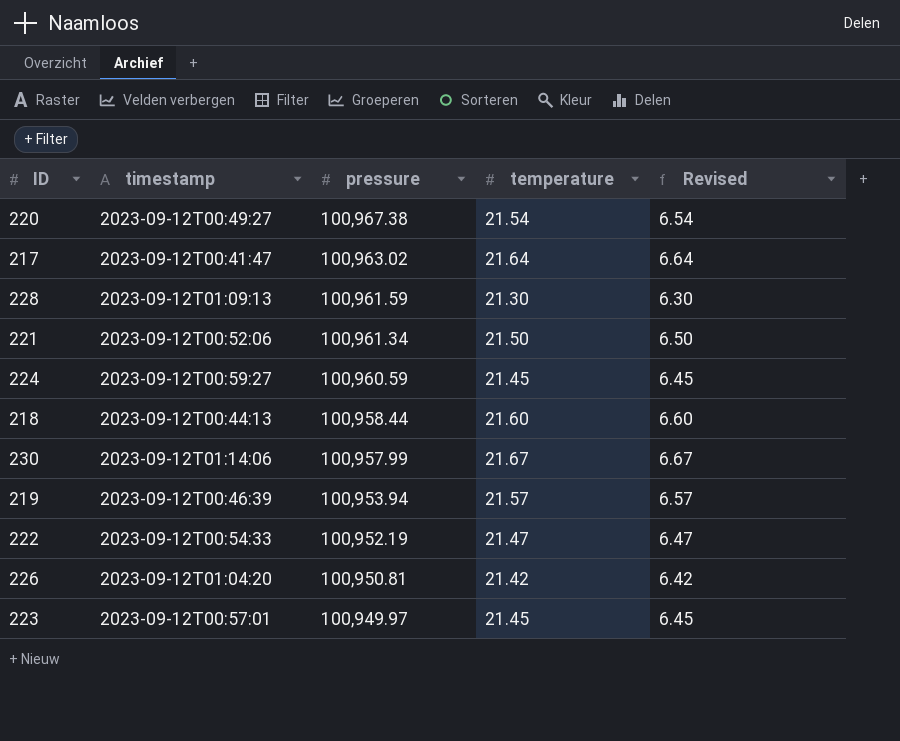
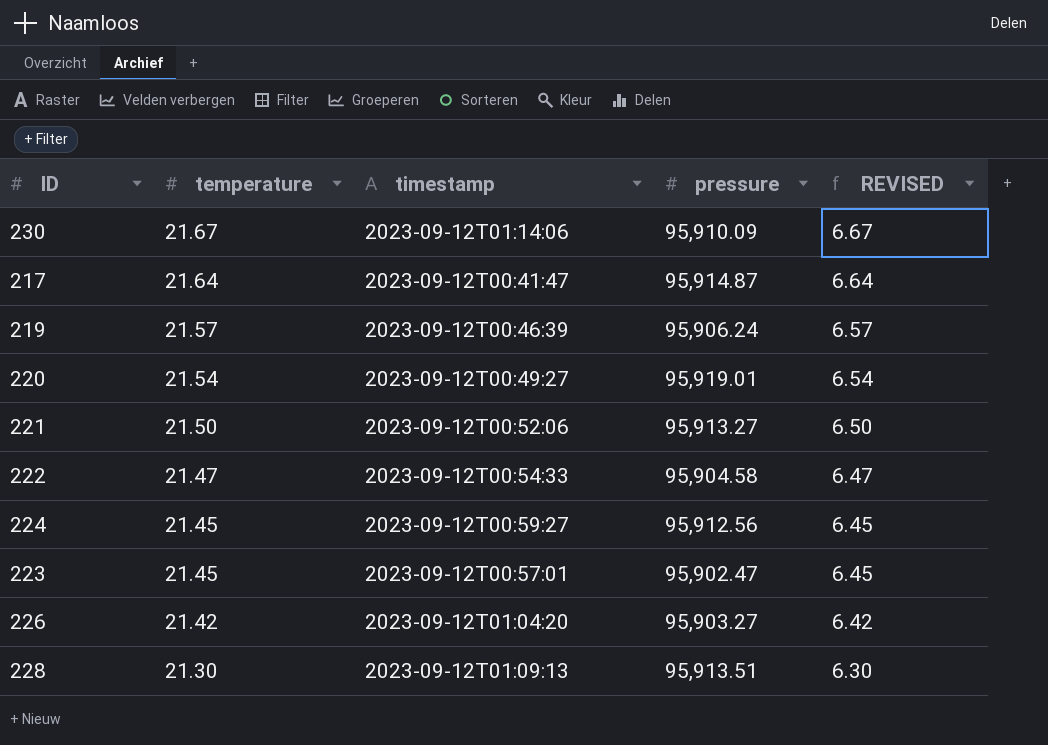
row order: pressure descending -> temperature descending
column temperature | position: 4 -> 2
column name: Revised -> REVISED
row 218: 2023-09-12T00:44:13 | 100,958.44 | 21.60 | 6.60 -> none
230 | pressure: 100,957.99 -> 95,910.09
217 | pressure: 100,963.02 -> 95,914.87
219 | pressure: 100,953.94 -> 95,906.24
220 | pressure: 100,967.38 -> 95,919.01
221 | pressure: 100,961.34 -> 95,913.27
222 | pressure: 100,952.19 -> 95,904.58
224 | pressure: 100,960.59 -> 95,912.56
223 | pressure: 100,949.97 -> 95,902.47
226 | pressure: 100,950.81 -> 95,903.27
228 | pressure: 100,961.59 -> 95,913.51

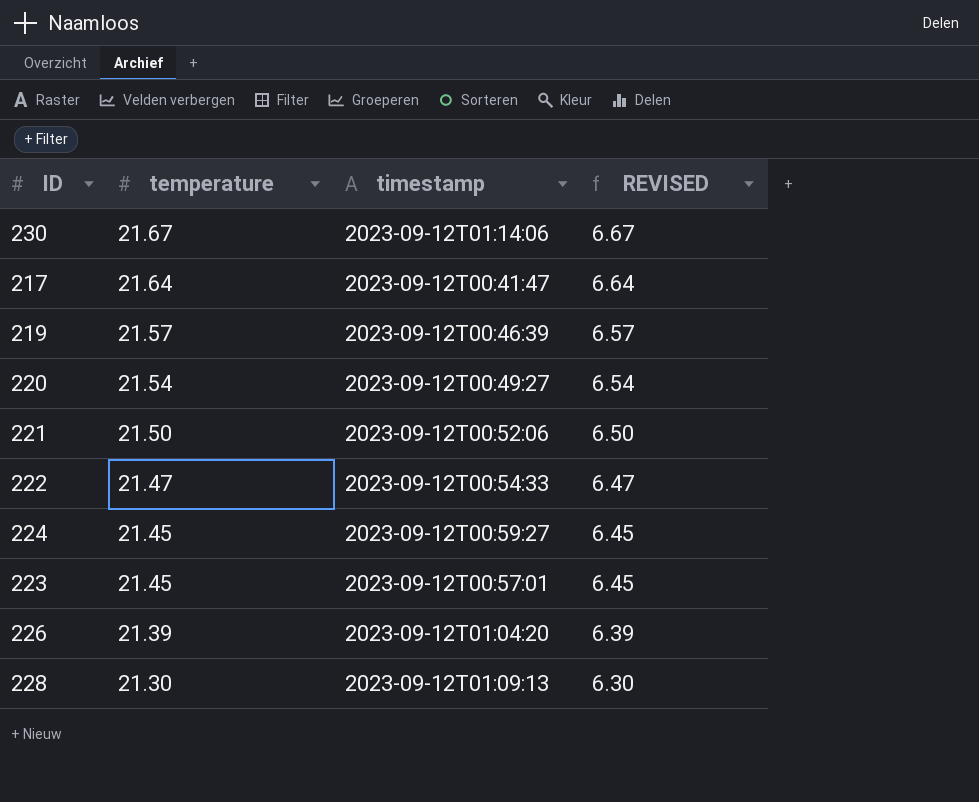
column pressure | position: 4 -> none
226 | temperature: 21.42 -> 21.39
226 | REVISED: 6.42 -> 6.39

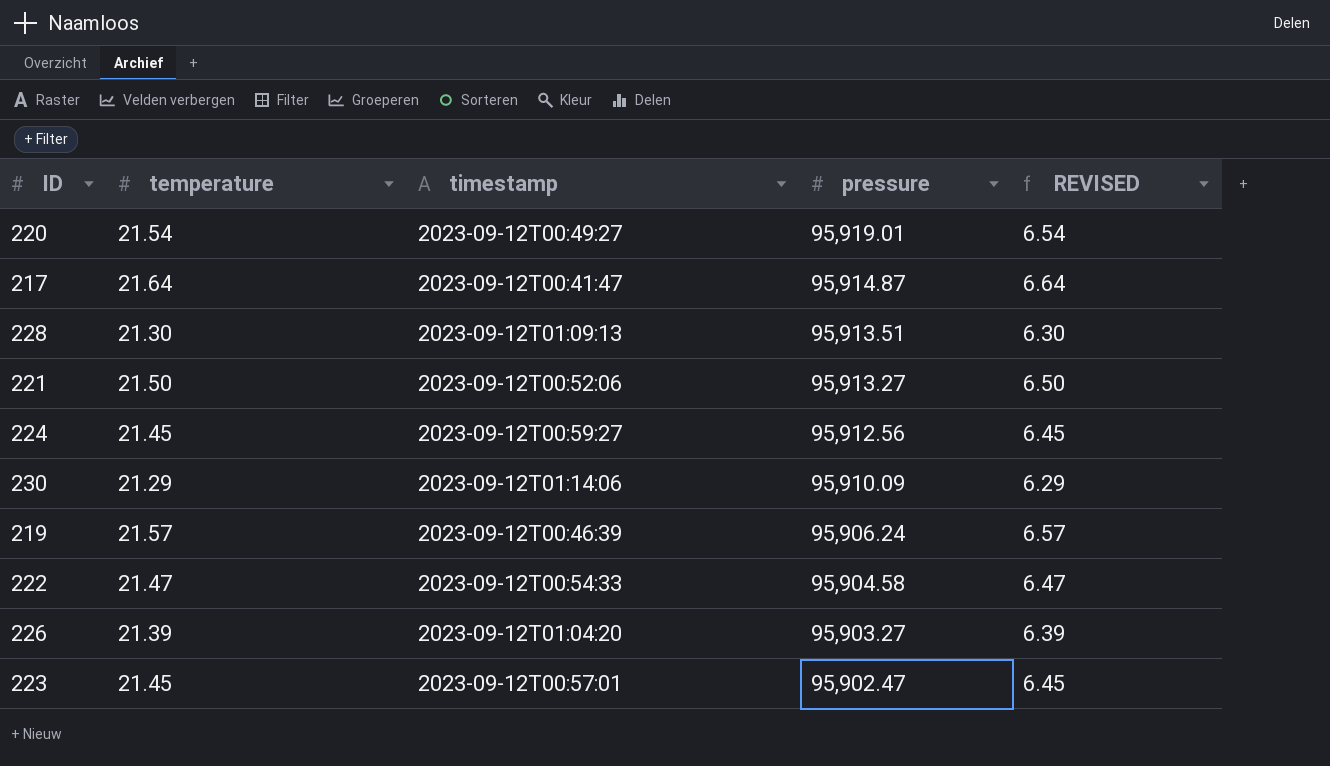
row order: temperature descending -> pressure descending
column pressure | position: none -> 4
230 | temperature: 21.67 -> 21.29
230 | REVISED: 6.67 -> 6.29

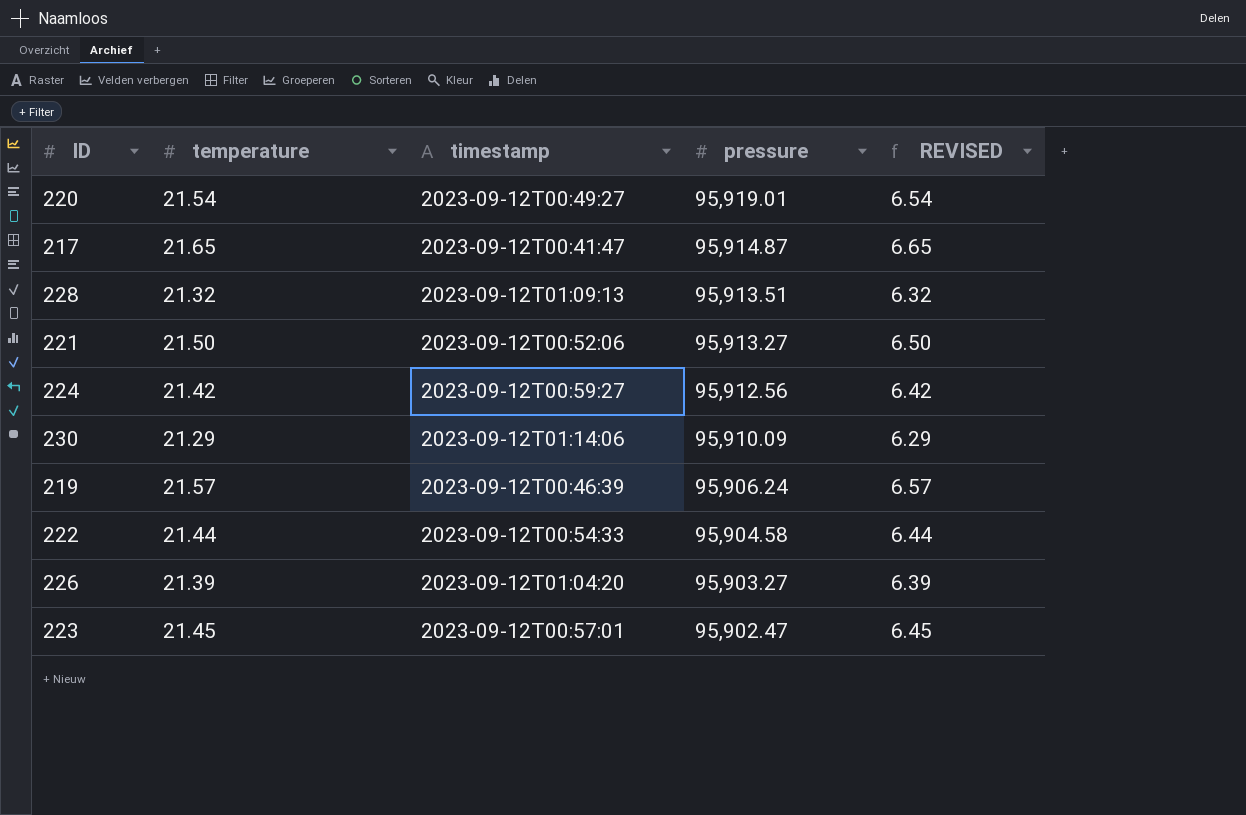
217 | temperature: 21.64 -> 21.65
217 | REVISED: 6.64 -> 6.65
228 | temperature: 21.30 -> 21.32
228 | REVISED: 6.30 -> 6.32
224 | temperature: 21.45 -> 21.42
224 | REVISED: 6.45 -> 6.42
222 | temperature: 21.47 -> 21.44
222 | REVISED: 6.47 -> 6.44

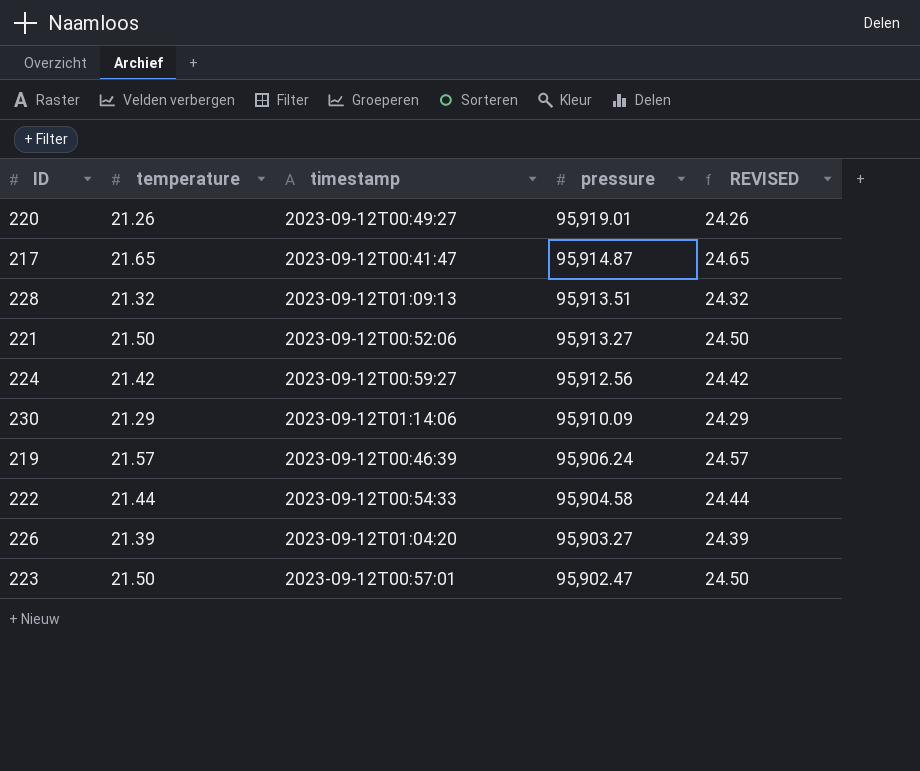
column REVISED | formula: [temperature] - 15 -> [temperature] + 3
220 | temperature: 21.54 -> 21.26
223 | temperature: 21.45 -> 21.50

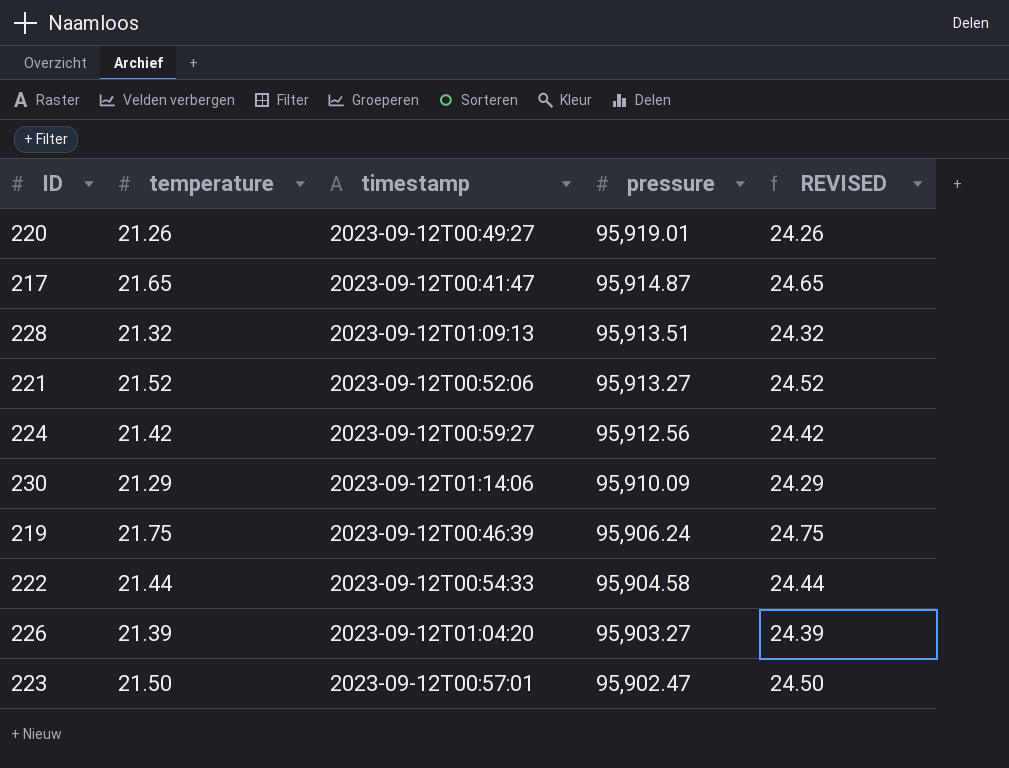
221 | temperature: 21.50 -> 21.52
221 | REVISED: 24.50 -> 24.52
219 | temperature: 21.57 -> 21.75
219 | REVISED: 24.57 -> 24.75

